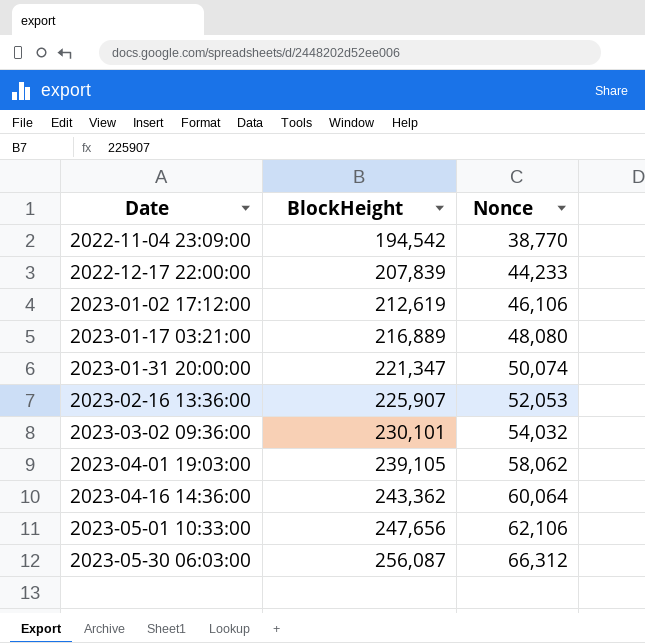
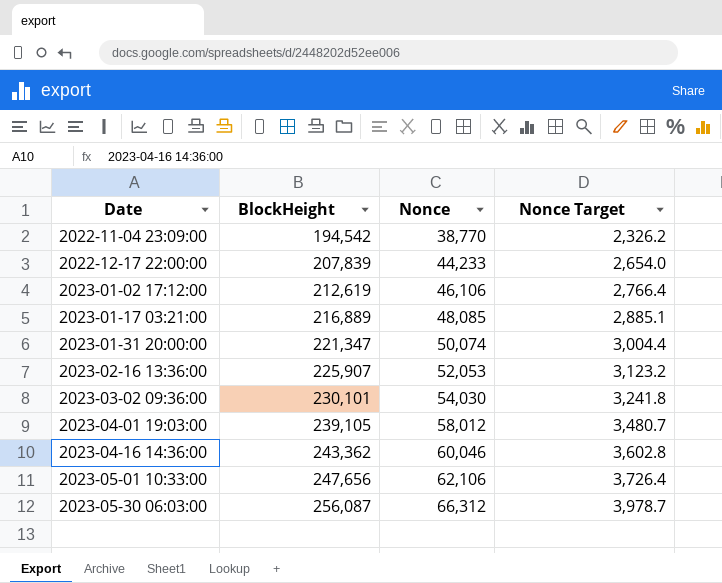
column Nonce Target | formula: none -> [Nonce] * 0.06
2023-01-17 03:21:00 | Nonce: 48,080 -> 48,085
2023-03-02 09:36:00 | Nonce: 54,032 -> 54,030
2023-04-01 19:03:00 | Nonce: 58,062 -> 58,012
2023-04-16 14:36:00 | Nonce: 60,064 -> 60,046

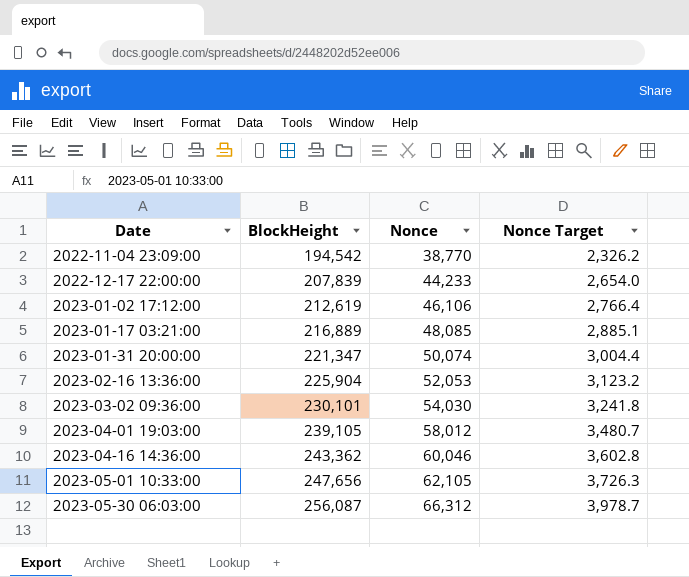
2023-02-16 13:36:00 | BlockHeight: 225,907 -> 225,904
2023-05-01 10:33:00 | Nonce: 62,106 -> 62,105
2023-05-01 10:33:00 | Nonce Target: 3,726.4 -> 3,726.3

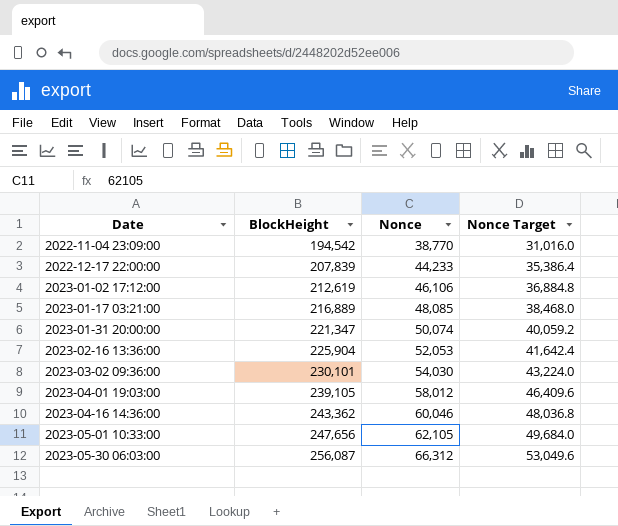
column Nonce Target | formula: [Nonce] * 0.06 -> [Nonce] * 0.8

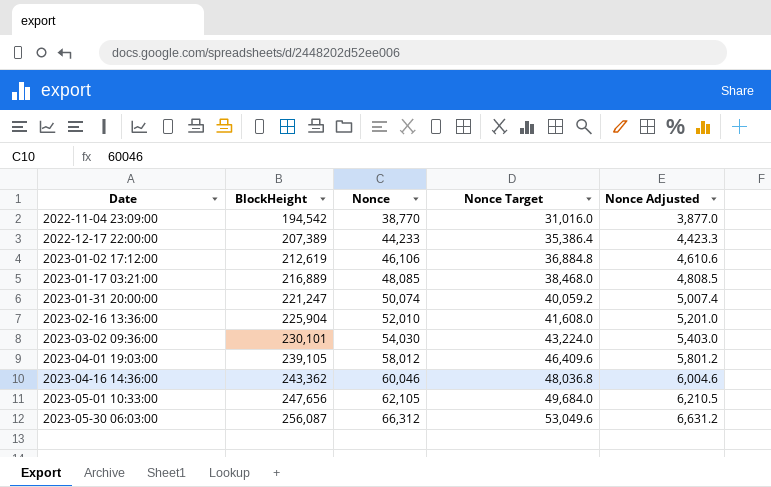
column Nonce Adjusted | formula: none -> [Nonce] * 0.1
2022-12-17 22:00:00 | BlockHeight: 207,839 -> 207,389
2023-01-31 20:00:00 | BlockHeight: 221,347 -> 221,247
2023-02-16 13:36:00 | Nonce: 52,053 -> 52,010
2023-02-16 13:36:00 | Nonce Target: 41,642.4 -> 41,608.0

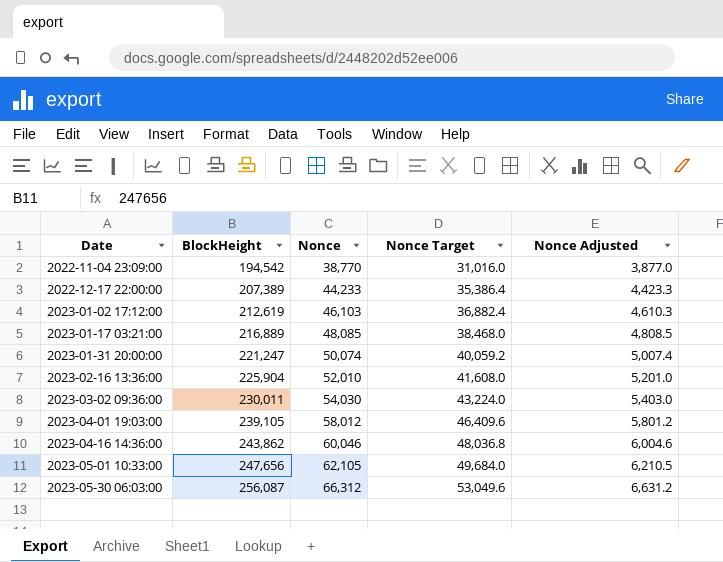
2023-01-02 17:12:00 | Nonce: 46,106 -> 46,103
2023-01-02 17:12:00 | Nonce Target: 36,884.8 -> 36,882.4
2023-01-02 17:12:00 | Nonce Adjusted: 4,610.6 -> 4,610.3
2023-03-02 09:36:00 | BlockHeight: 230,101 -> 230,011
2023-04-16 14:36:00 | BlockHeight: 243,362 -> 243,862

